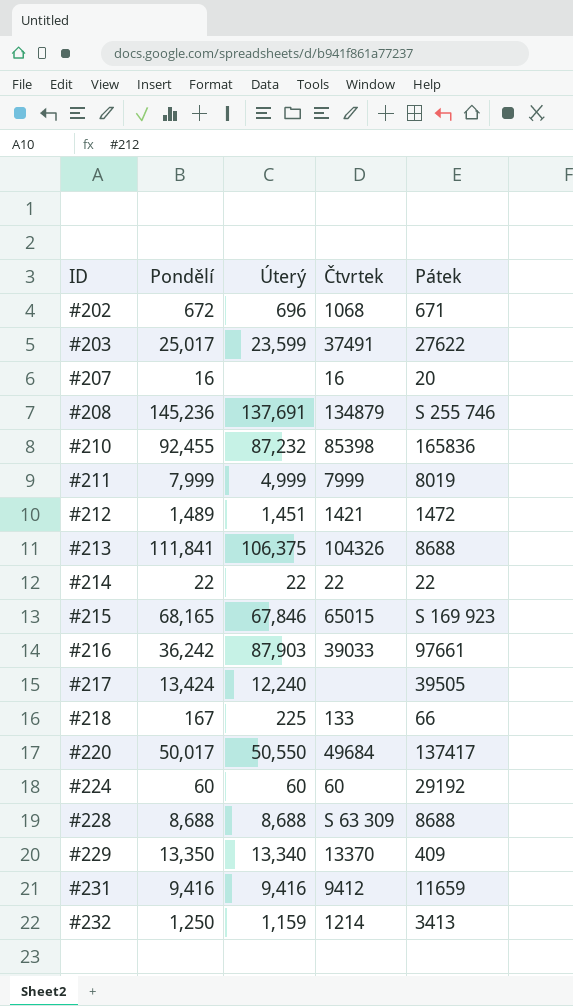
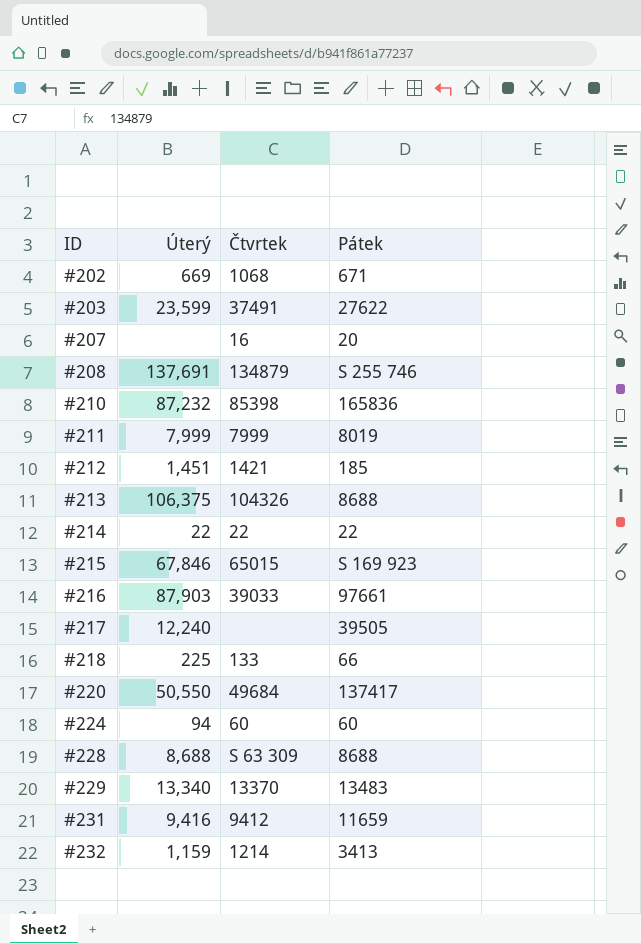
column Pondělí | position: 2 -> none
#202 | Úterý: 696 -> 669
#211 | Úterý: 4,999 -> 7,999
#212 | Pátek: 1472 -> 185
#224 | Úterý: 60 -> 94
#224 | Pátek: 29192 -> 60
#229 | Pátek: 409 -> 13483

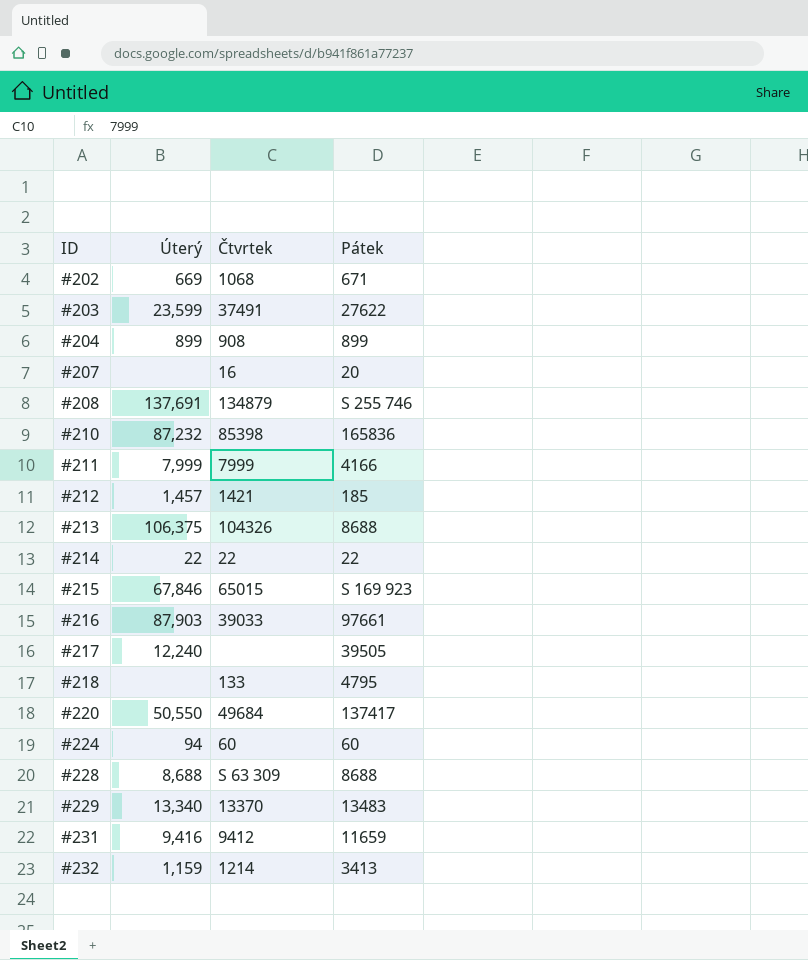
row #204: none -> 899 | 908 | 899
#211 | Pátek: 8019 -> 4166
#212 | Úterý: 1,451 -> 1,457
#218 | Úterý: 225 -> none
#218 | Pátek: 66 -> 4795

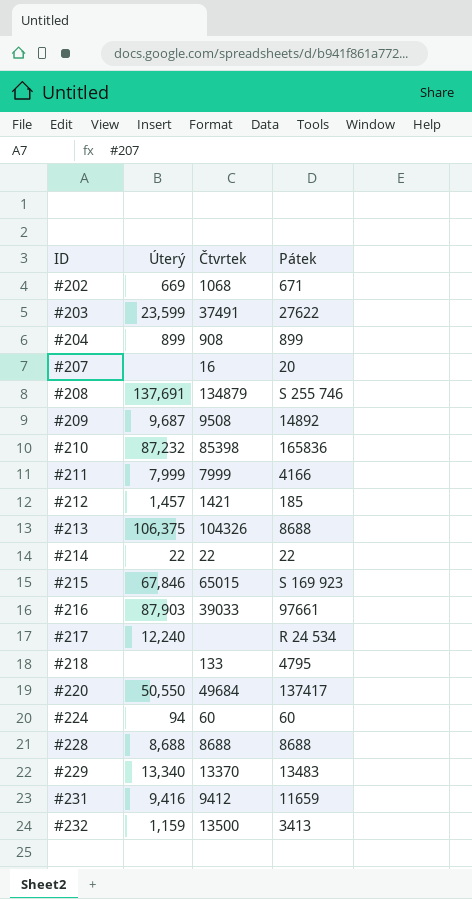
row #209: none -> 9,687 | 9508 | 14892
#217 | Pátek: 39505 -> R 24 534
#228 | Čtvrtek: S 63 309 -> 8688
#232 | Čtvrtek: 1214 -> 13500

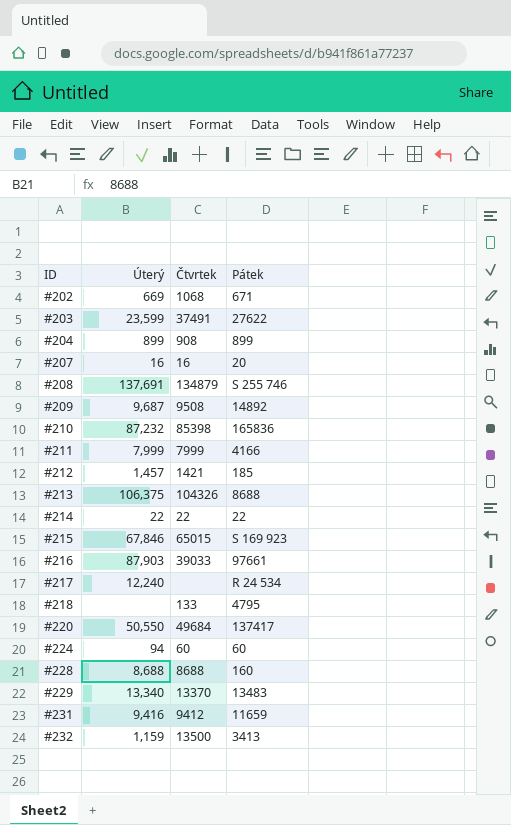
#207 | Úterý: none -> 16
#228 | Pátek: 8688 -> 160

